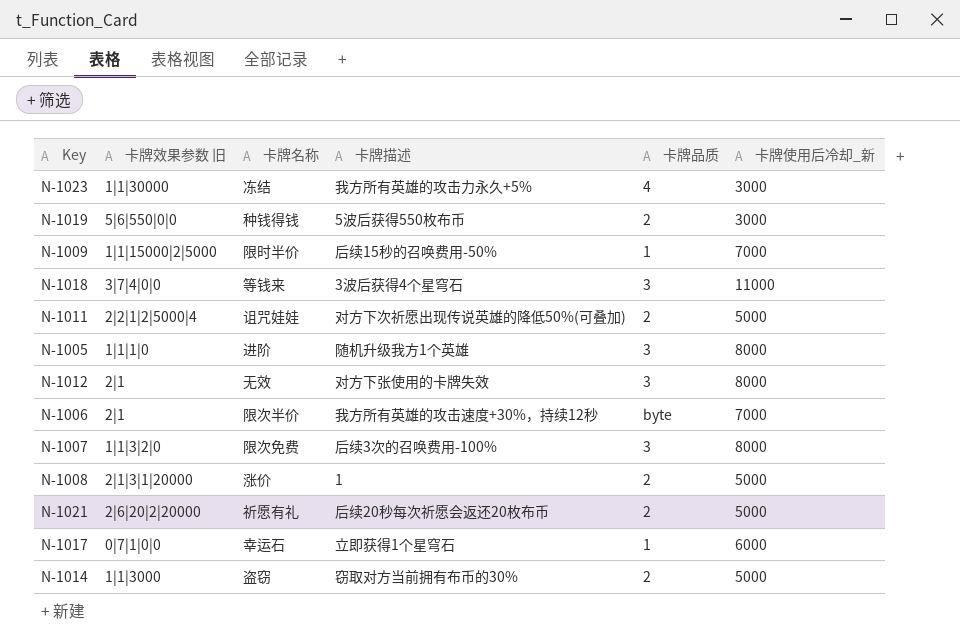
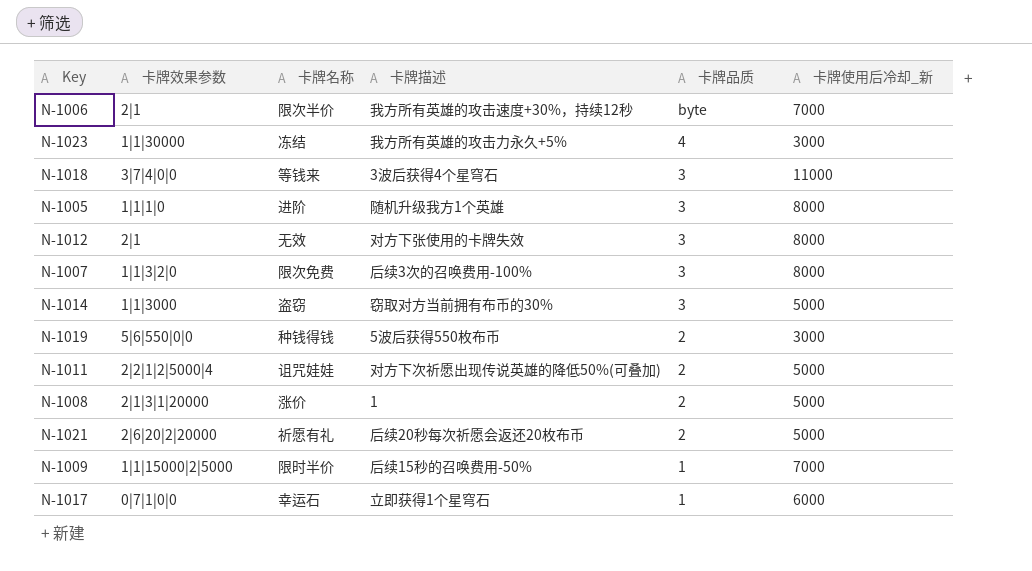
row order: none -> 卡牌品质 descending
column name: 卡牌效果参数 旧 -> 卡牌效果参数
N-1014 | 卡牌品质: 2 -> 3

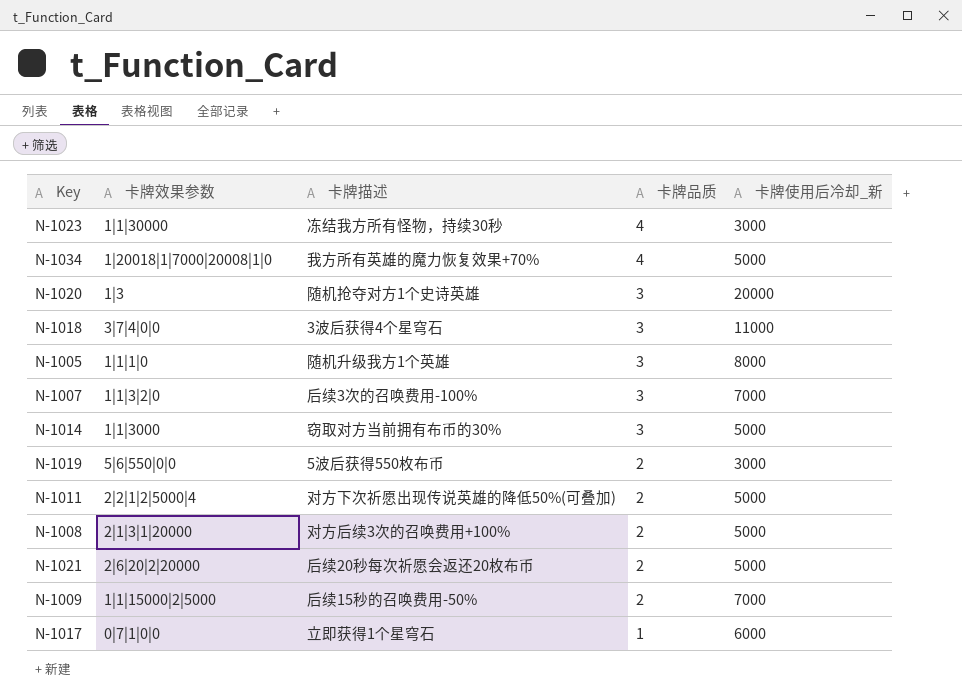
column 卡牌名称 | position: 3 -> none
row N-1006: 2|1 | 限次半价 | 我方所有英雄的攻击速度+30%，持续12秒 | byte | 7000 -> none
row N-1012: 2|1 | 无效 | 对方下张使用的卡牌失效 | 3 | 8000 -> none
N-1023 | 卡牌描述: 我方所有英雄的攻击力永久+5% -> 冻结我方所有怪物，持续30秒
row N-1034: none -> 1|20018|1|7000|20008|1|0 | 我方所有英雄的魔力恢复效果+70% | 4 | 5000
row N-1020: none -> 1|3 | 随机抢夺对方1个史诗英雄 | 3 | 20000
N-1007 | 卡牌使用后冷却_新: 8000 -> 7000
N-1008 | 卡牌描述: 1 -> 对方后续3次的召唤费用+100%
N-1009 | 卡牌品质: 1 -> 2

